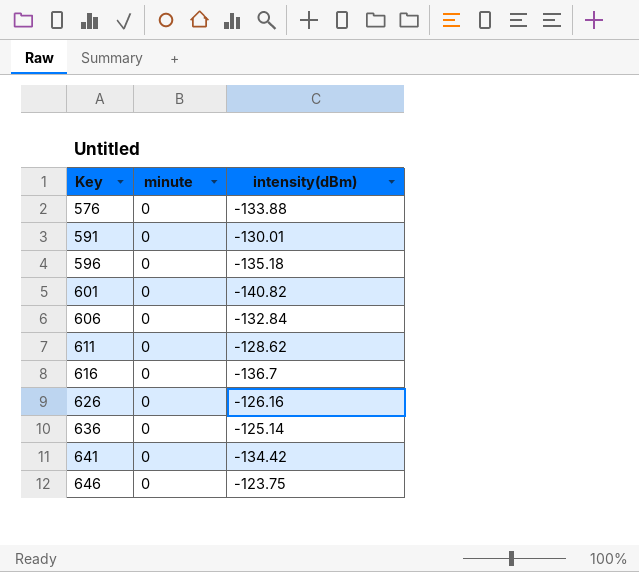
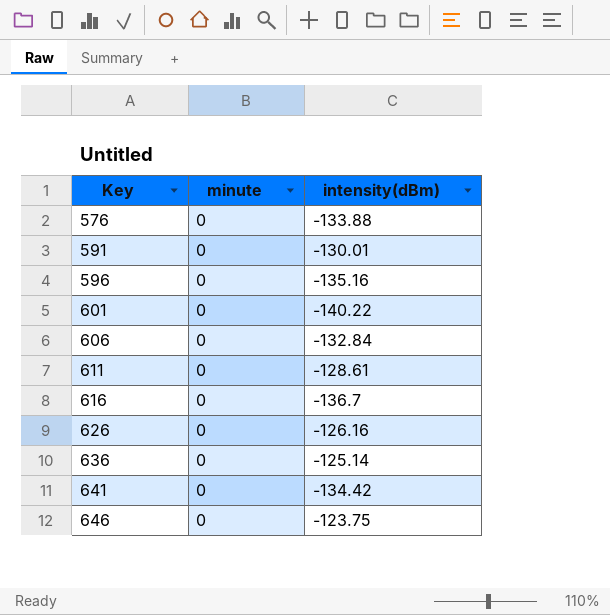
596 | intensity(dBm): -135.18 -> -135.16
601 | intensity(dBm): -140.82 -> -140.22
611 | intensity(dBm): -128.62 -> -128.61

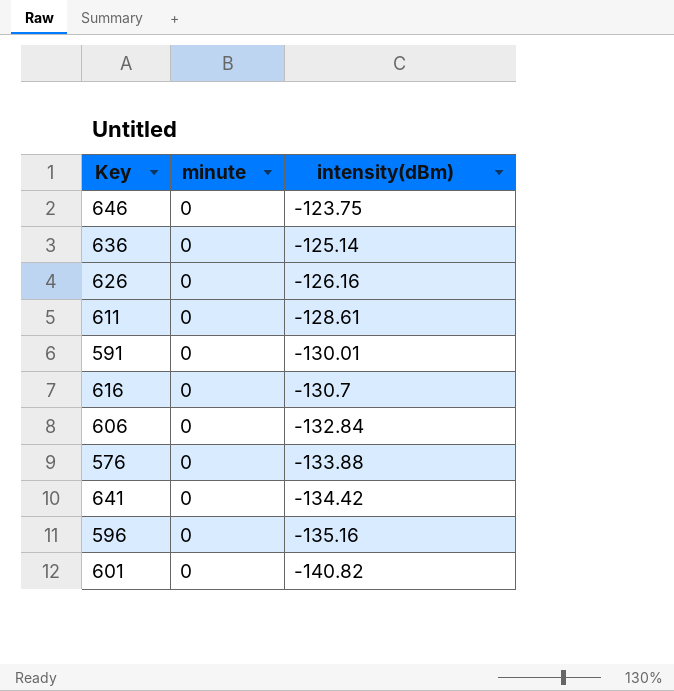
row order: Key ascending -> intensity(dBm) descending
616 | intensity(dBm): -136.7 -> -130.7
601 | intensity(dBm): -140.22 -> -140.82

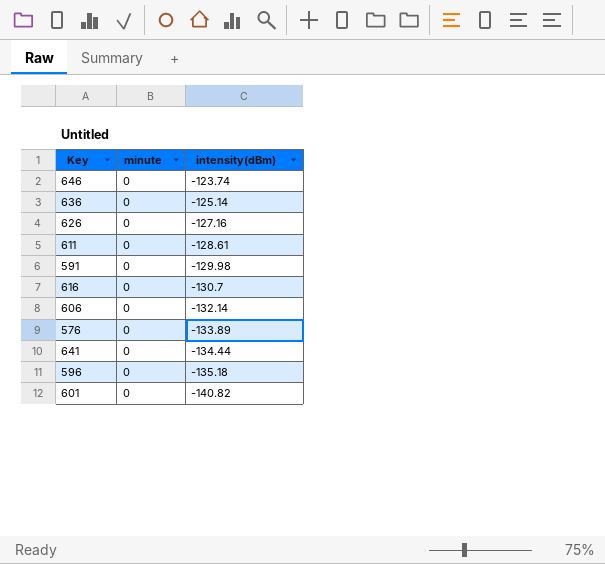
646 | intensity(dBm): -123.75 -> -123.74
626 | intensity(dBm): -126.16 -> -127.16
591 | intensity(dBm): -130.01 -> -129.98
606 | intensity(dBm): -132.84 -> -132.14
576 | intensity(dBm): -133.88 -> -133.89
641 | intensity(dBm): -134.42 -> -134.44
596 | intensity(dBm): -135.16 -> -135.18

